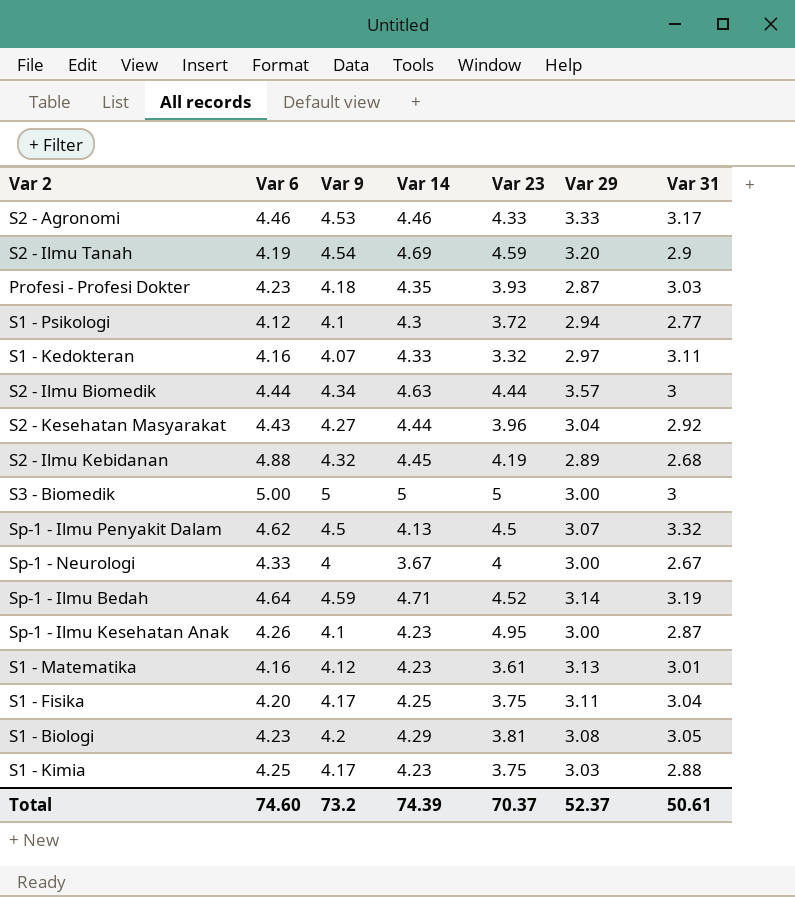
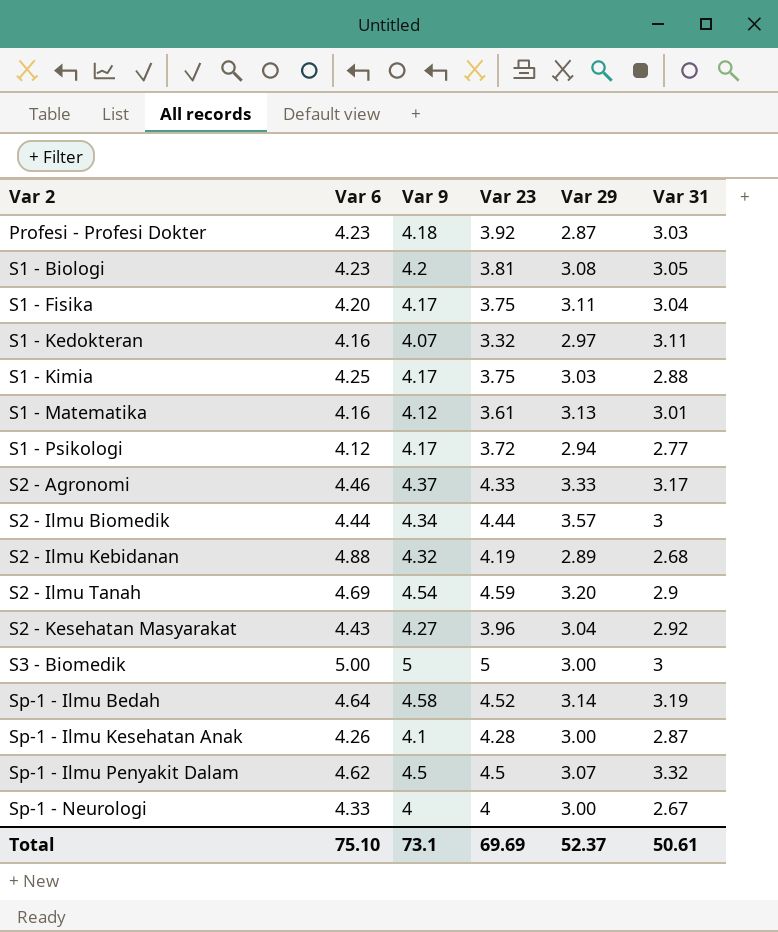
row order: none -> Var 2 ascending
column Var 14 | position: 4 -> none
Profesi - Profesi Dokter | Var 23: 3.93 -> 3.92
S1 - Psikologi | Var 9: 4.1 -> 4.17
S2 - Agronomi | Var 9: 4.53 -> 4.37
S2 - Ilmu Tanah | Var 6: 4.19 -> 4.69
Sp-1 - Ilmu Bedah | Var 9: 4.59 -> 4.58
Sp-1 - Ilmu Kesehatan Anak | Var 23: 4.95 -> 4.28
Total | Var 6: 74.60 -> 75.10
Total | Var 9: 73.2 -> 73.1
Total | Var 23: 70.37 -> 69.69

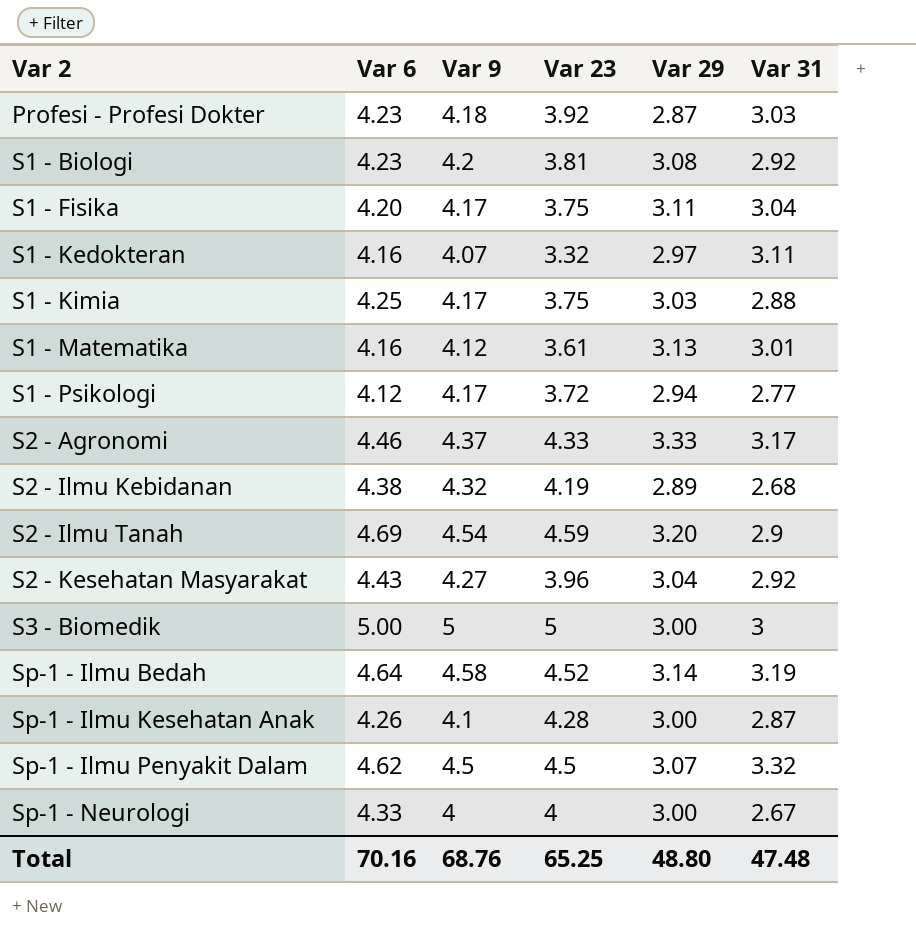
row S2 - Ilmu Biomedik: 4.44 | 4.34 | 4.44 | 3.57 | 3 -> none
S1 - Biologi | Var 31: 3.05 -> 2.92
S2 - Ilmu Kebidanan | Var 6: 4.88 -> 4.38
Total | Var 6: 75.10 -> 70.16
Total | Var 9: 73.1 -> 68.76
Total | Var 23: 69.69 -> 65.25
Total | Var 29: 52.37 -> 48.80
Total | Var 31: 50.61 -> 47.48

